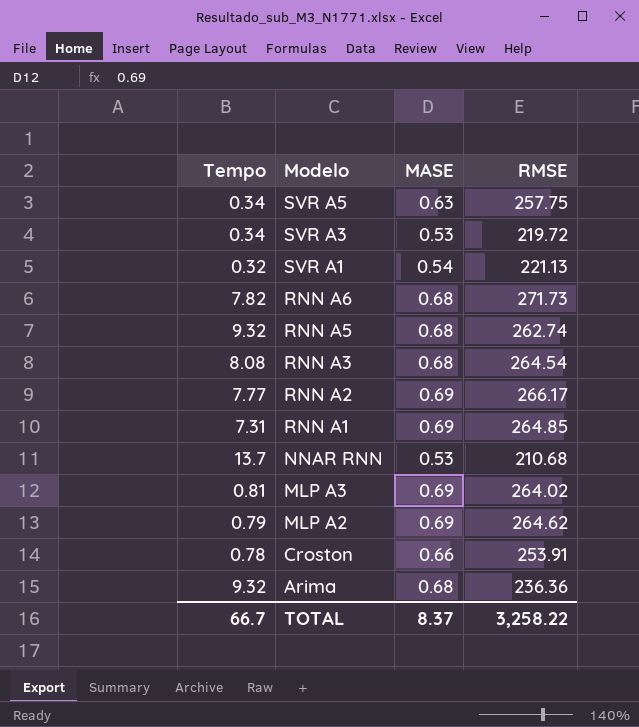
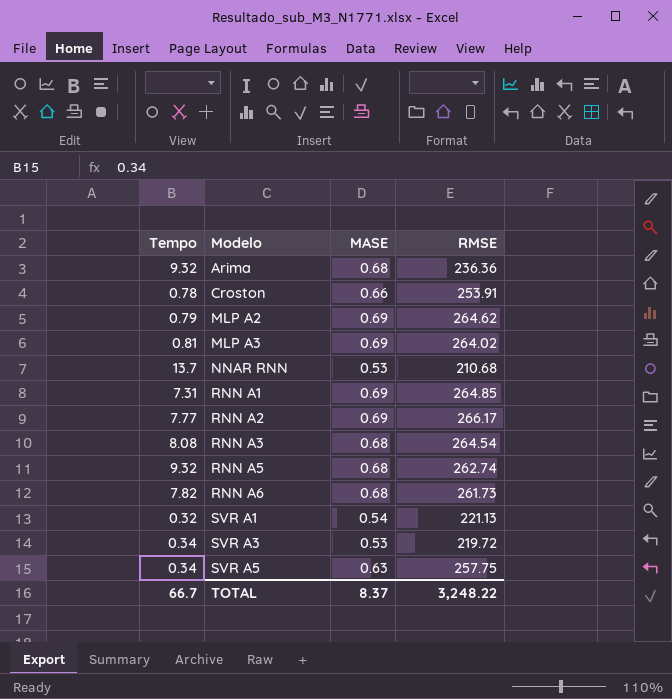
row order: Modelo descending -> Modelo ascending
RNN A6 | RMSE: 271.73 -> 261.73
TOTAL | RMSE: 3,258.22 -> 3,248.22

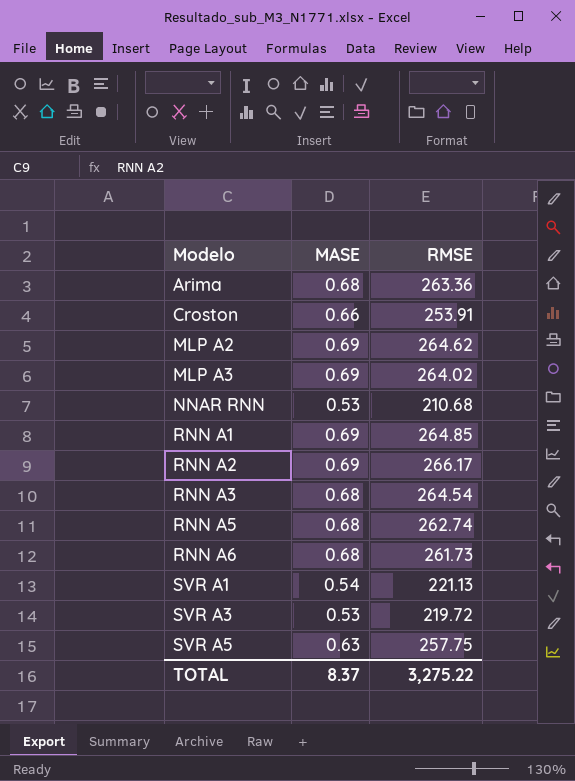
column Tempo | position: 1 -> none
Arima | RMSE: 236.36 -> 263.36
TOTAL | RMSE: 3,248.22 -> 3,275.22

